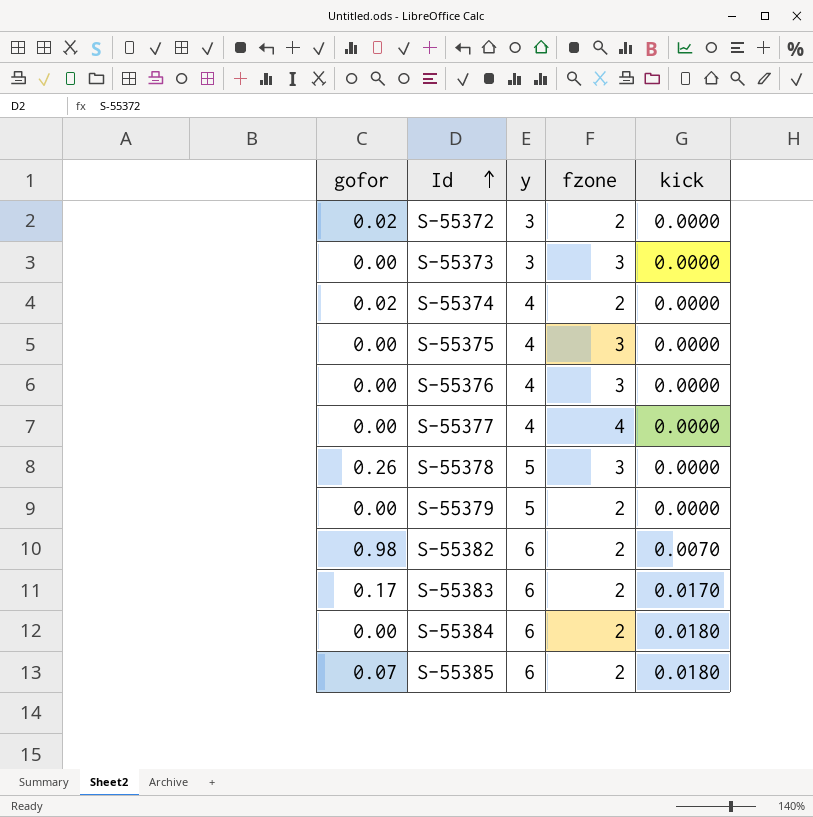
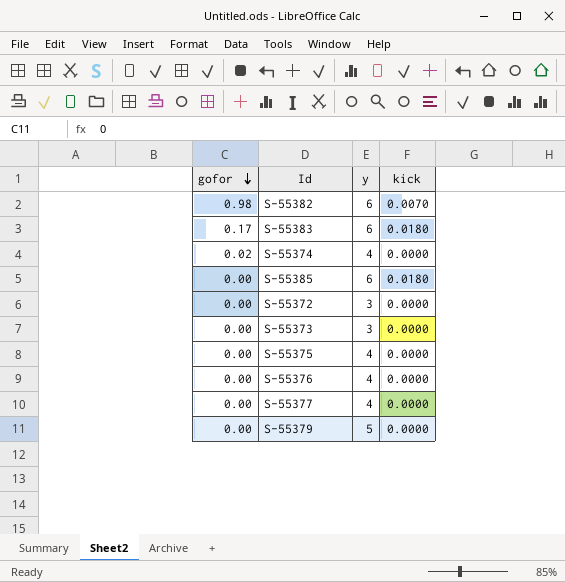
row order: Id ascending -> gofor descending
column fzone | position: 4 -> none
row S-55378: 0.26 | 5 | 3 | 0.0000 -> none
row S-55384: 0.00 | 6 | 2 | 0.0180 -> none
S-55383 | kick: 0.0170 -> 0.0180
S-55385 | gofor: 0.07 -> 0.00
S-55372 | gofor: 0.02 -> 0.00

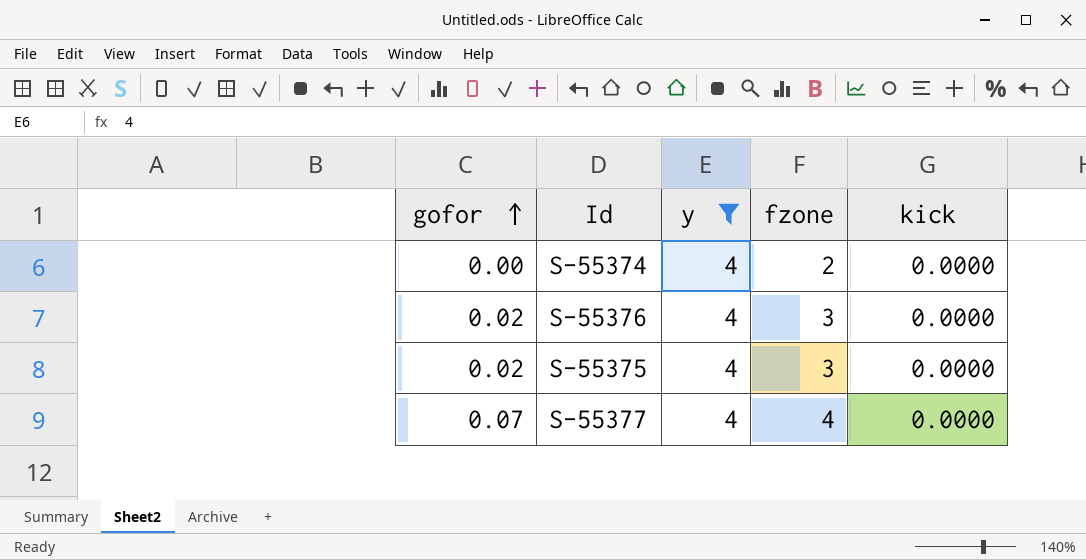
filter: none -> y = 4
row order: gofor descending -> gofor ascending
column fzone | position: none -> 4
S-55374 | gofor: 0.02 -> 0.00
S-55376 | gofor: 0.00 -> 0.02
S-55375 | gofor: 0.00 -> 0.02
S-55377 | gofor: 0.00 -> 0.07

